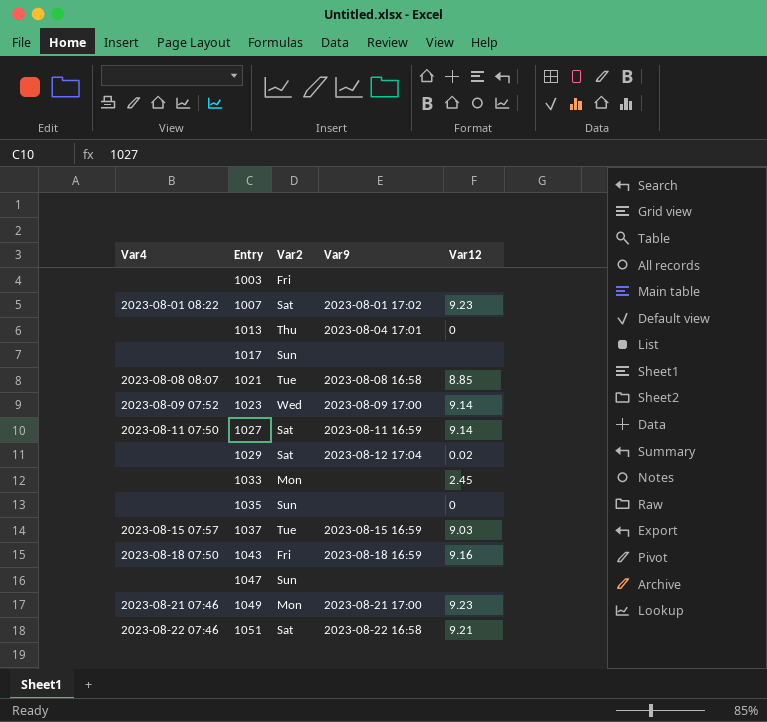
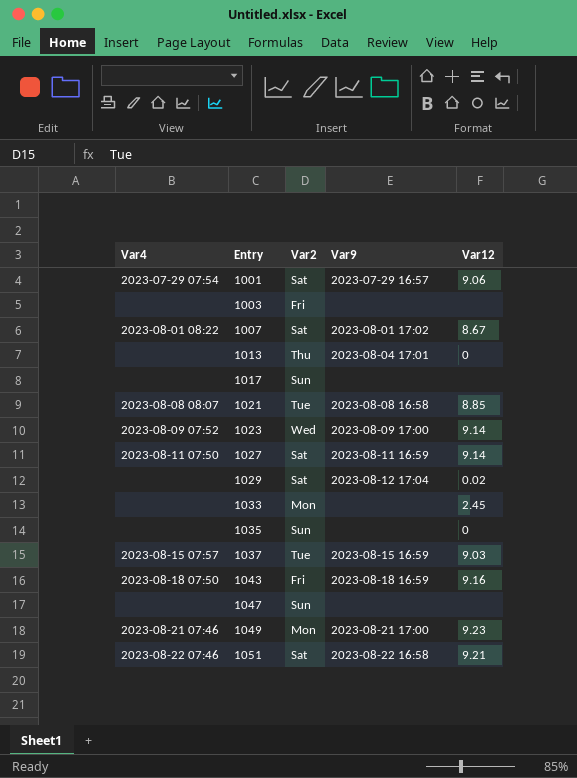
row 1001: none -> 2023-07-29 07:54 | Sat | 2023-07-29 16:57 | 9.06
1007 | Var12: 9.23 -> 8.67

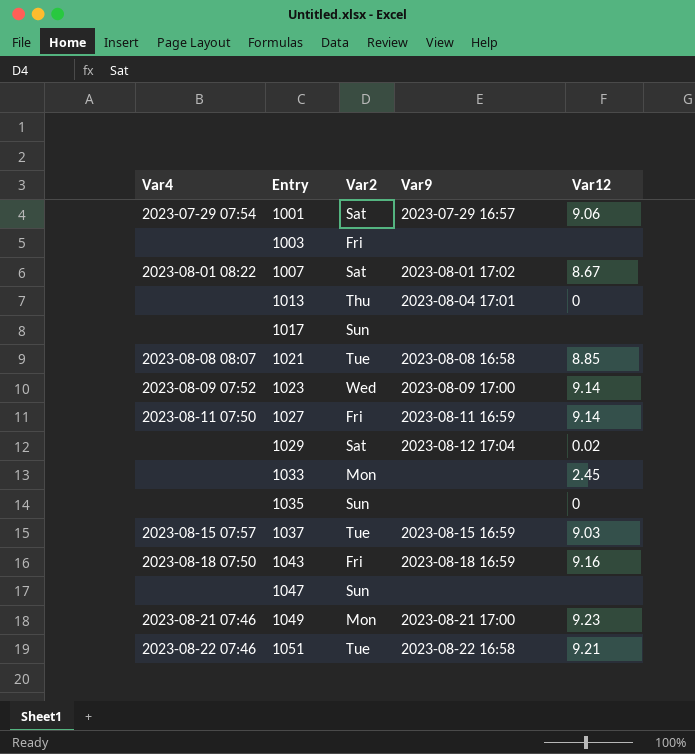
1027 | Var2: Sat -> Fri
1051 | Var2: Sat -> Tue

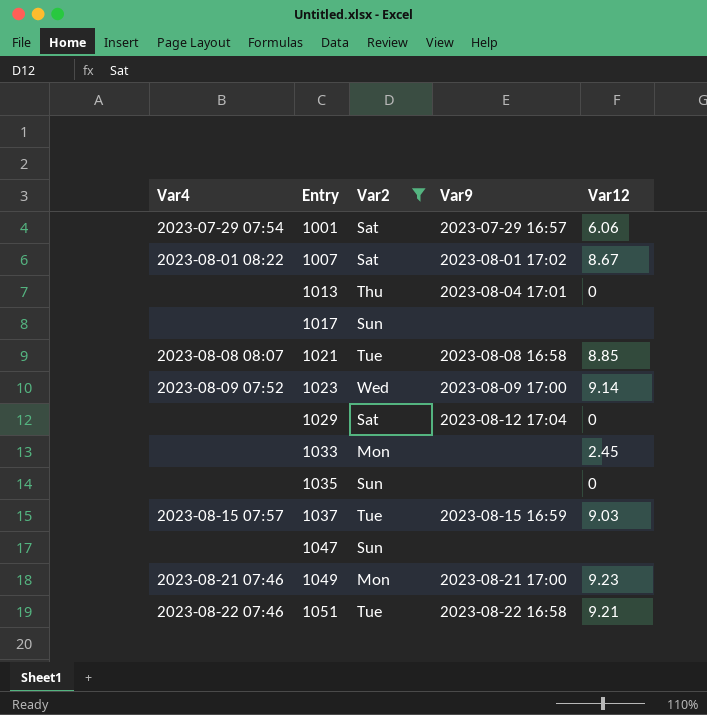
filter: none -> Var2 != Fri
1001 | Var12: 9.06 -> 6.06
1029 | Var12: 0.02 -> 0

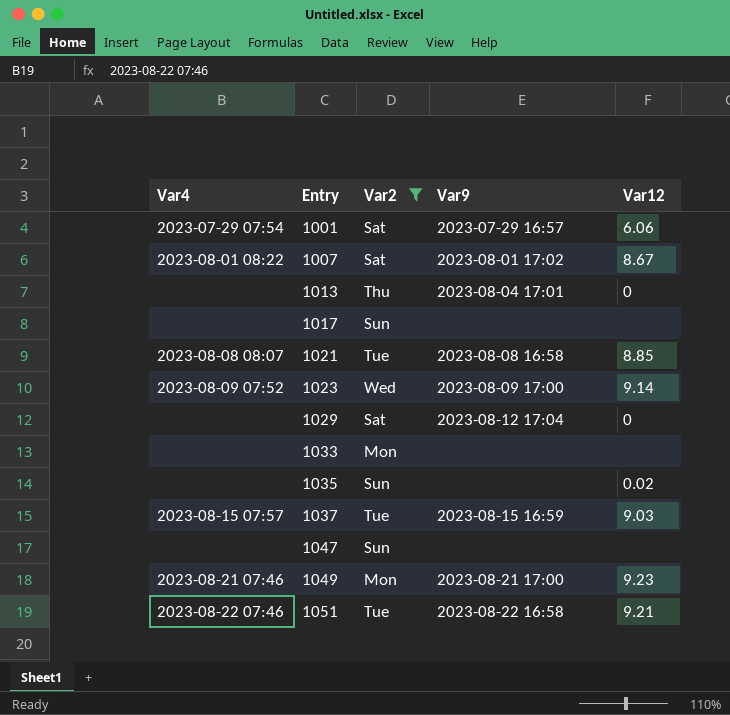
1033 | Var12: 2.45 -> none
1035 | Var12: 0 -> 0.02

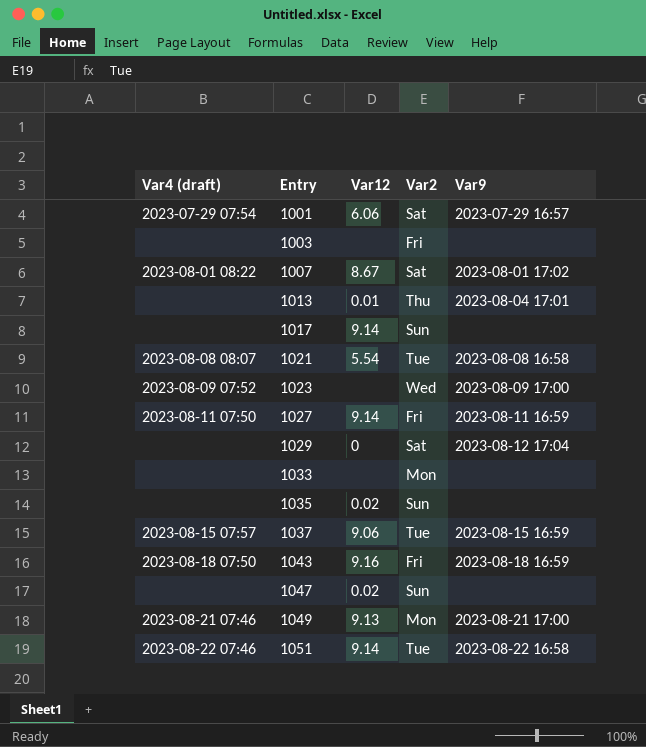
filter: Var2 != Fri -> none
column name: Var4 -> Var4 (draft)
column Var12 | position: 5 -> 3
1013 | Var12: 0 -> 0.01
1017 | Var12: none -> 9.14
1021 | Var12: 8.85 -> 5.54
1023 | Var12: 9.14 -> none
1037 | Var12: 9.03 -> 9.06
1047 | Var12: none -> 0.02
1049 | Var12: 9.23 -> 9.13
1051 | Var12: 9.21 -> 9.14

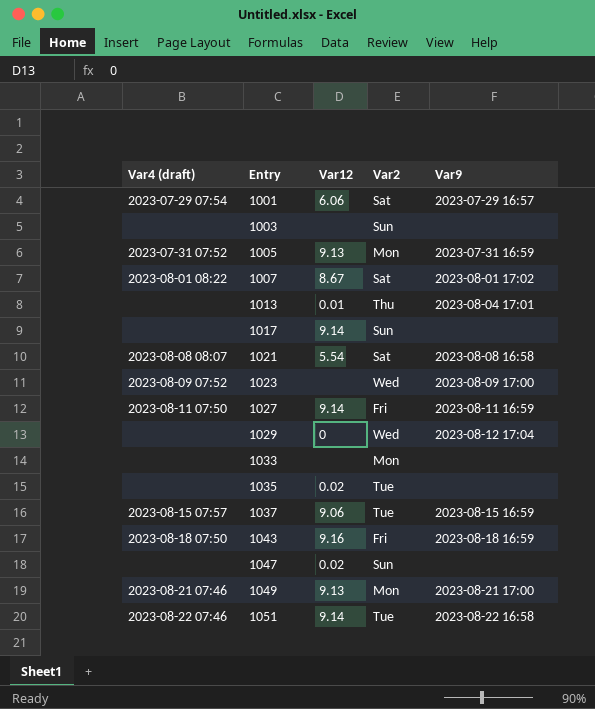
1003 | Var2: Fri -> Sun
row 1005: none -> 2023-07-31 07:52 | 9.13 | Mon | 2023-07-31 16:59
1021 | Var2: Tue -> Sat
1029 | Var2: Sat -> Wed
1035 | Var2: Sun -> Tue

